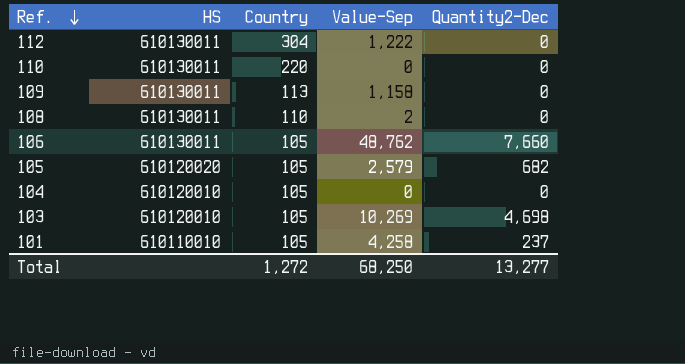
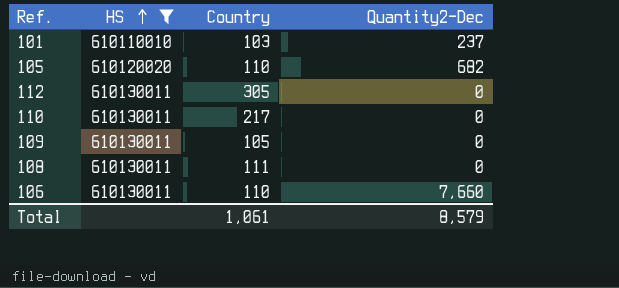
filter: none -> HS != 610120010
row order: Ref. descending -> HS ascending
column Value-Sep | position: 4 -> none
101 | Country: 105 -> 103
105 | Country: 105 -> 110
112 | Country: 304 -> 305
110 | Country: 220 -> 217
109 | Country: 113 -> 105
108 | Country: 110 -> 111
106 | Country: 105 -> 110
Total | Country: 1,272 -> 1,061
Total | Quantity2-Dec: 13,277 -> 8,579

